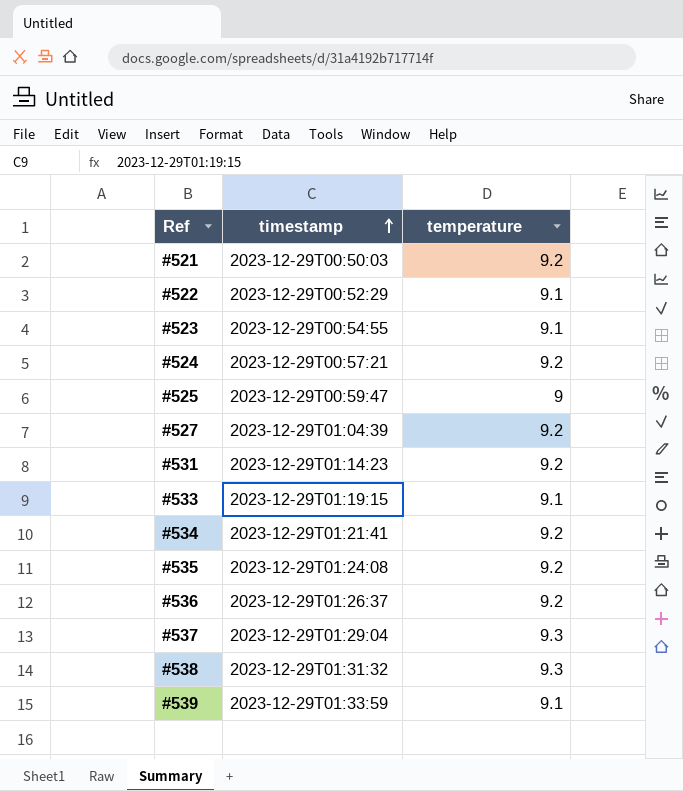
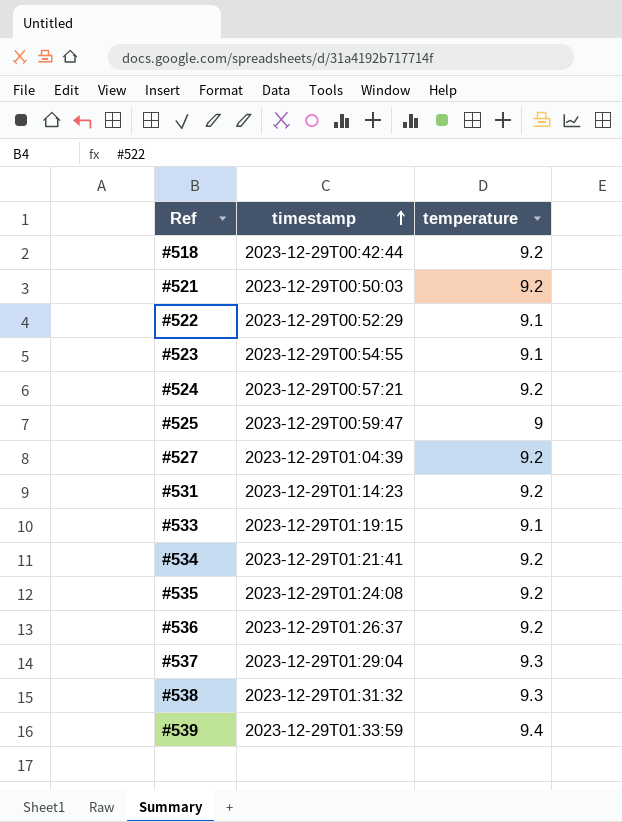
row #518: none -> 2023-12-29T00:42:44 | 9.2
#539 | temperature: 9.1 -> 9.4

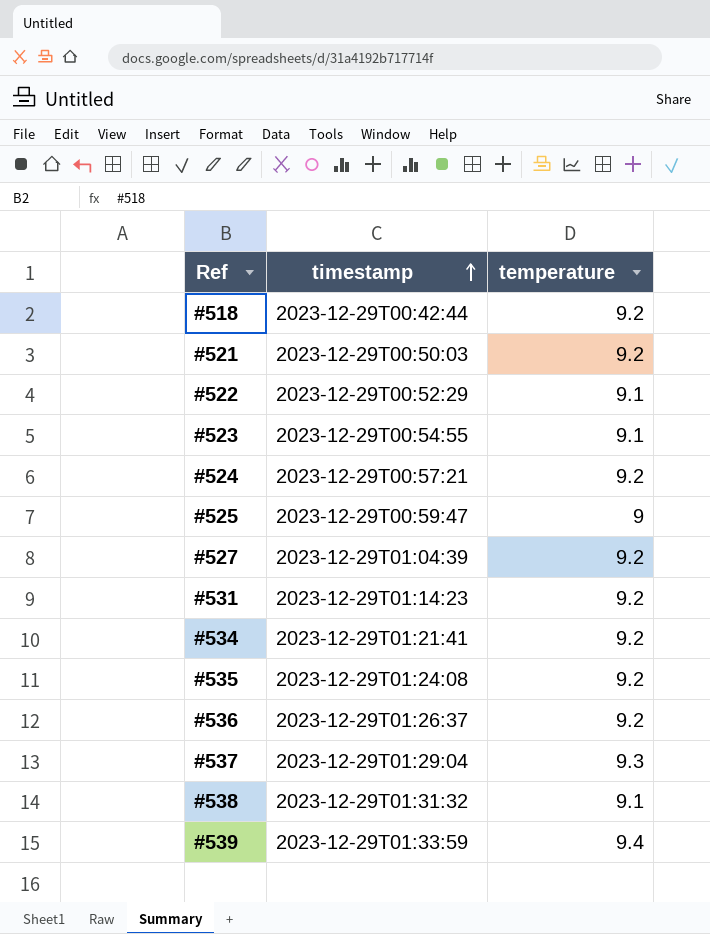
row #533: 2023-12-29T01:19:15 | 9.1 -> none
#538 | temperature: 9.3 -> 9.1

